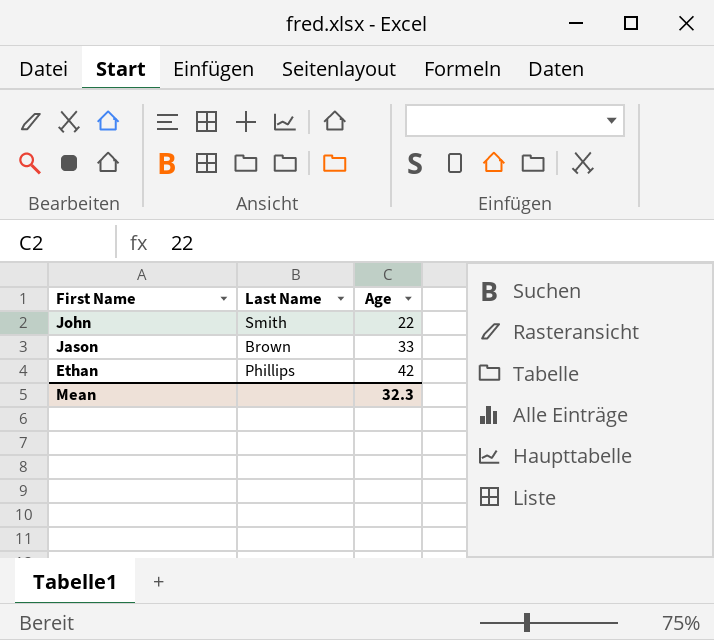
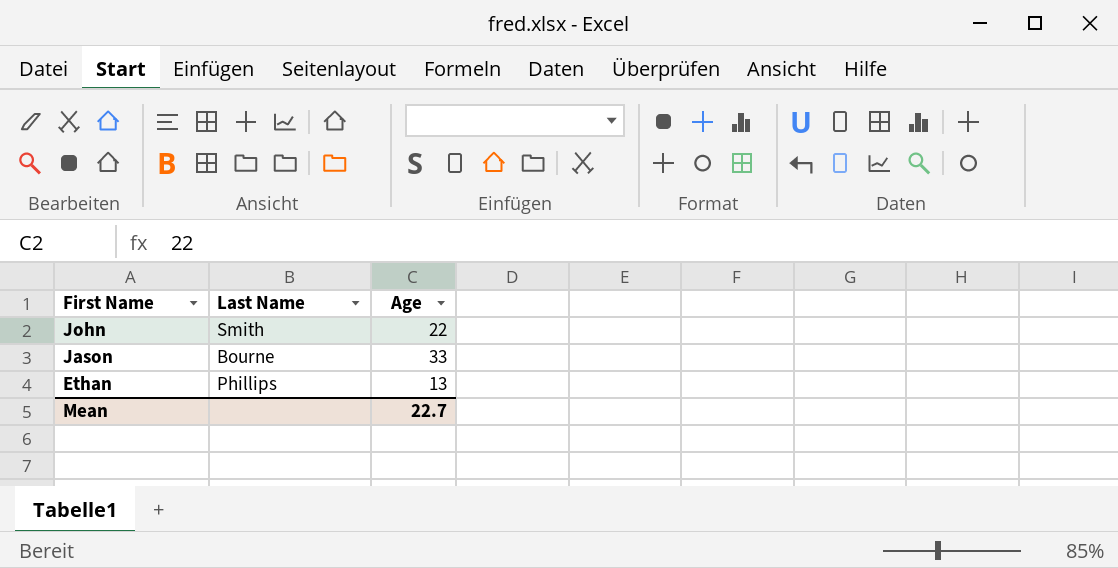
Jason | Last Name: Brown -> Bourne
Ethan | Age: 42 -> 13
Mean | Age: 32.3 -> 22.7

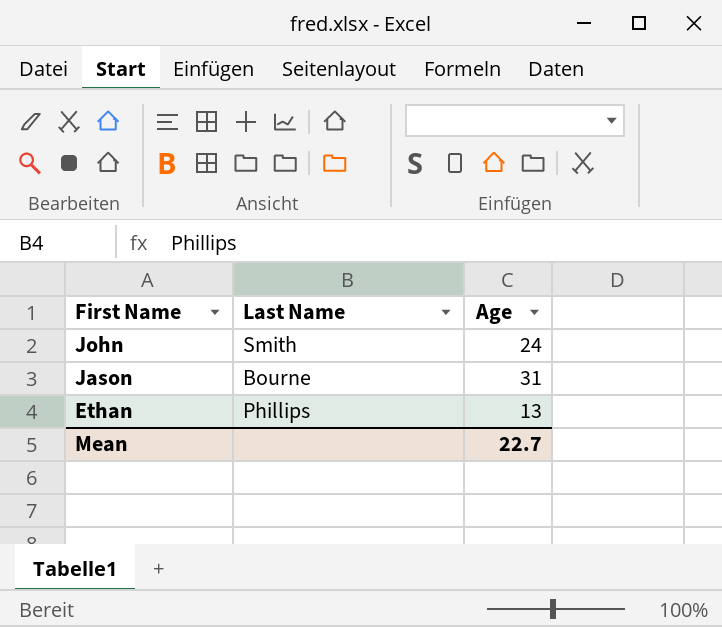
John | Age: 22 -> 24
Jason | Age: 33 -> 31

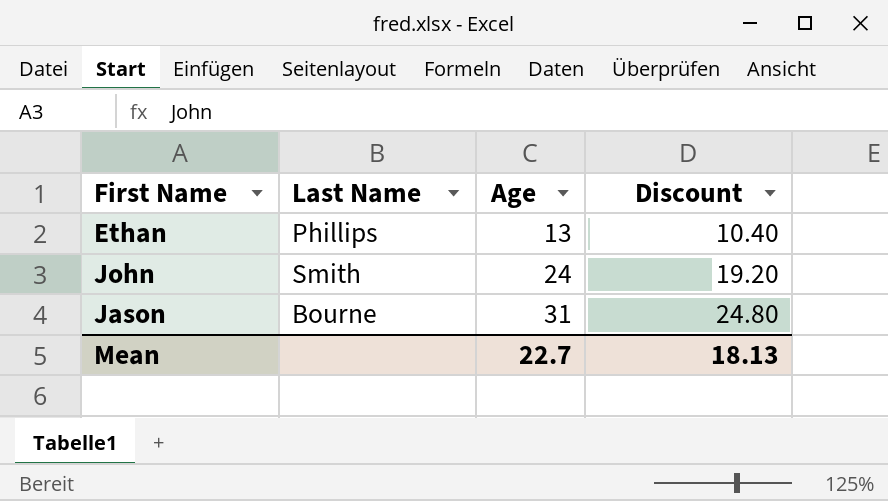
row order: First Name descending -> Age ascending
column Discount | formula: none -> [Age] * 0.8

